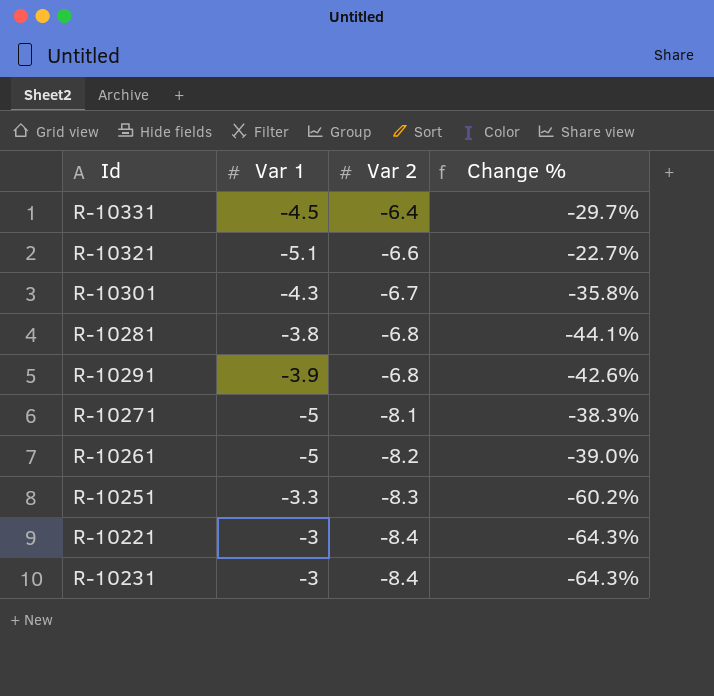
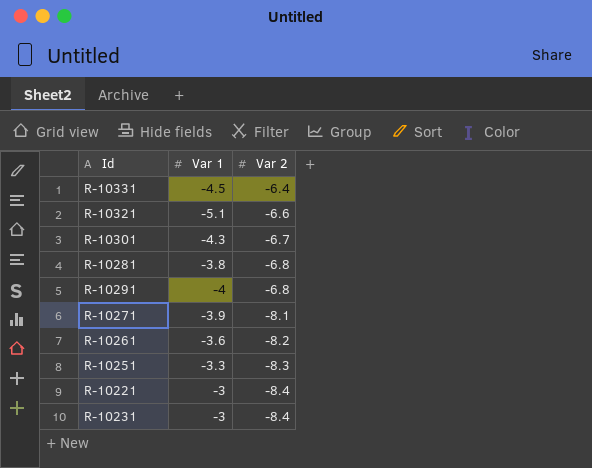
column Change % | formula: ([Var 1] - [Var 2]) / [Var 2] -> none
R-10291 | Var 1: -3.9 -> -4
R-10271 | Var 1: -5 -> -3.9
R-10261 | Var 1: -5 -> -3.6

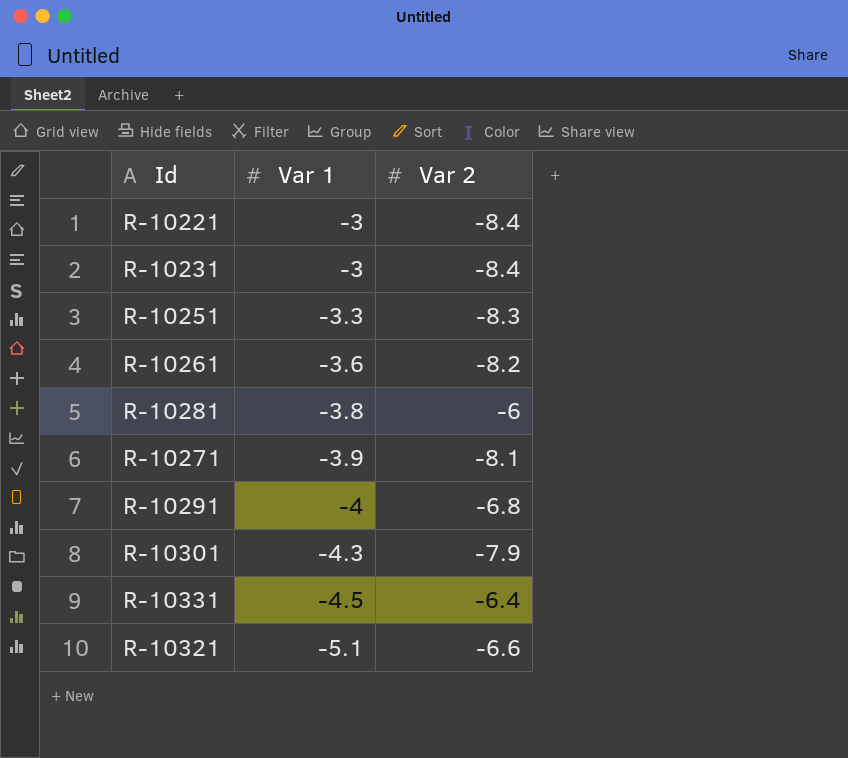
row order: Var 2 descending -> Var 1 descending
R-10281 | Var 2: -6.8 -> -6
R-10301 | Var 2: -6.7 -> -7.9

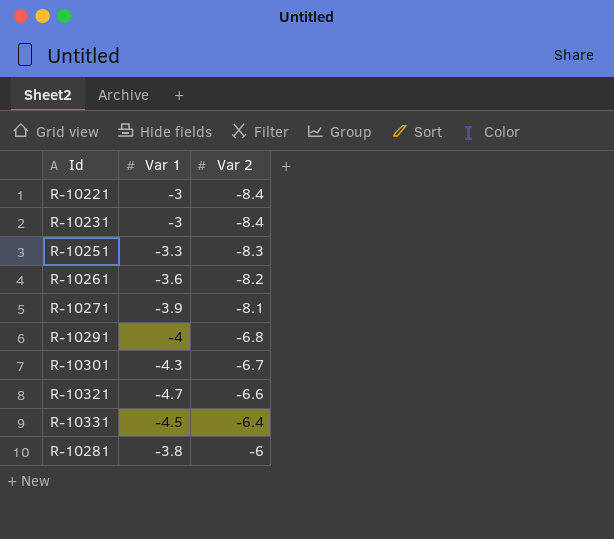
row order: Var 1 descending -> Var 2 ascending
R-10301 | Var 2: -7.9 -> -6.7
R-10321 | Var 1: -5.1 -> -4.7

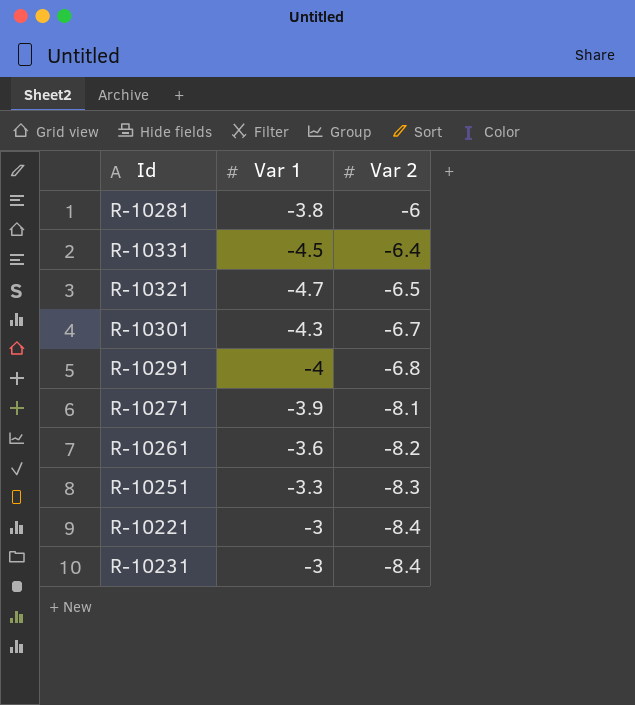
row order: Var 2 ascending -> Var 2 descending
R-10321 | Var 2: -6.6 -> -6.5

